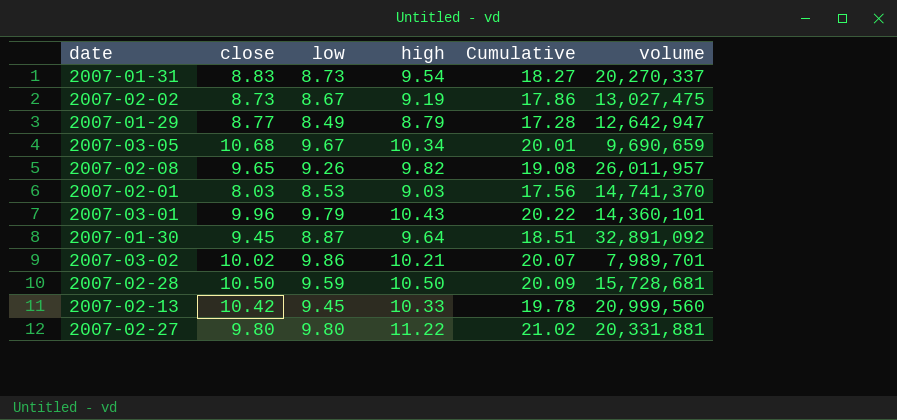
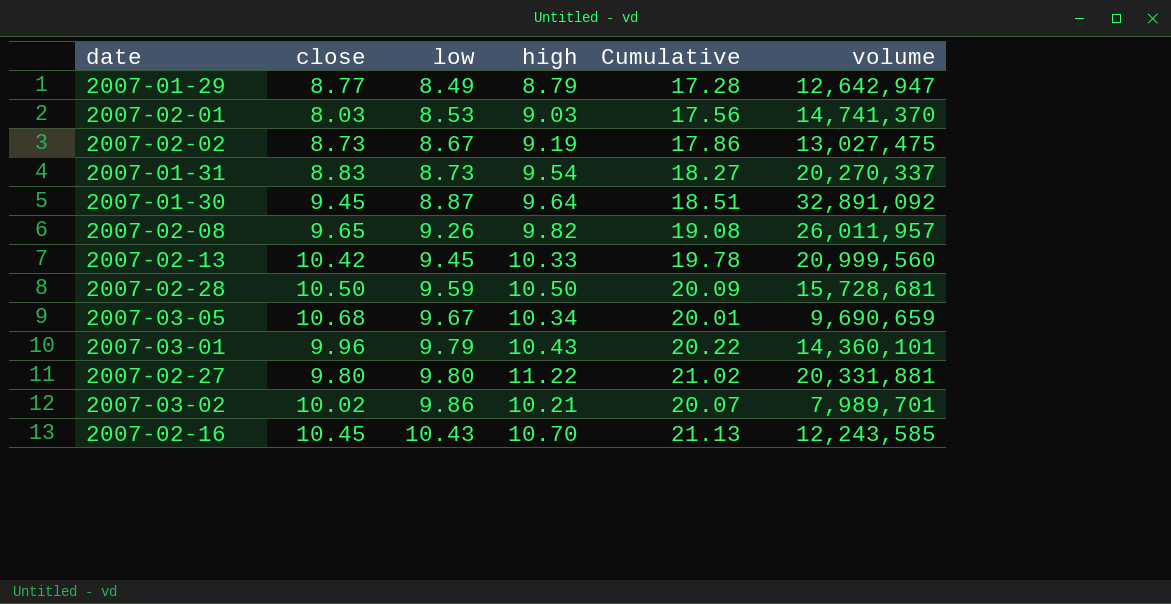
row order: none -> low ascending
row 2007-02-16: none -> 10.45 | 10.43 | 10.70 | 21.13 | 12,243,585

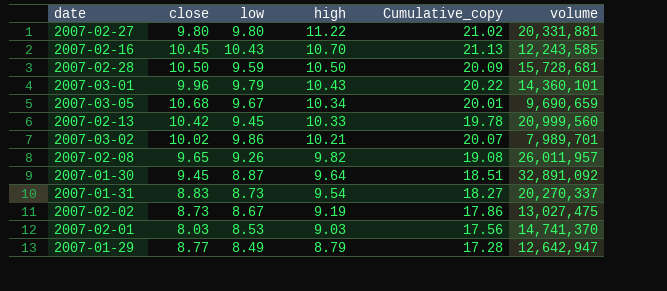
row order: low ascending -> high descending
column name: Cumulative -> Cumulative_copy

